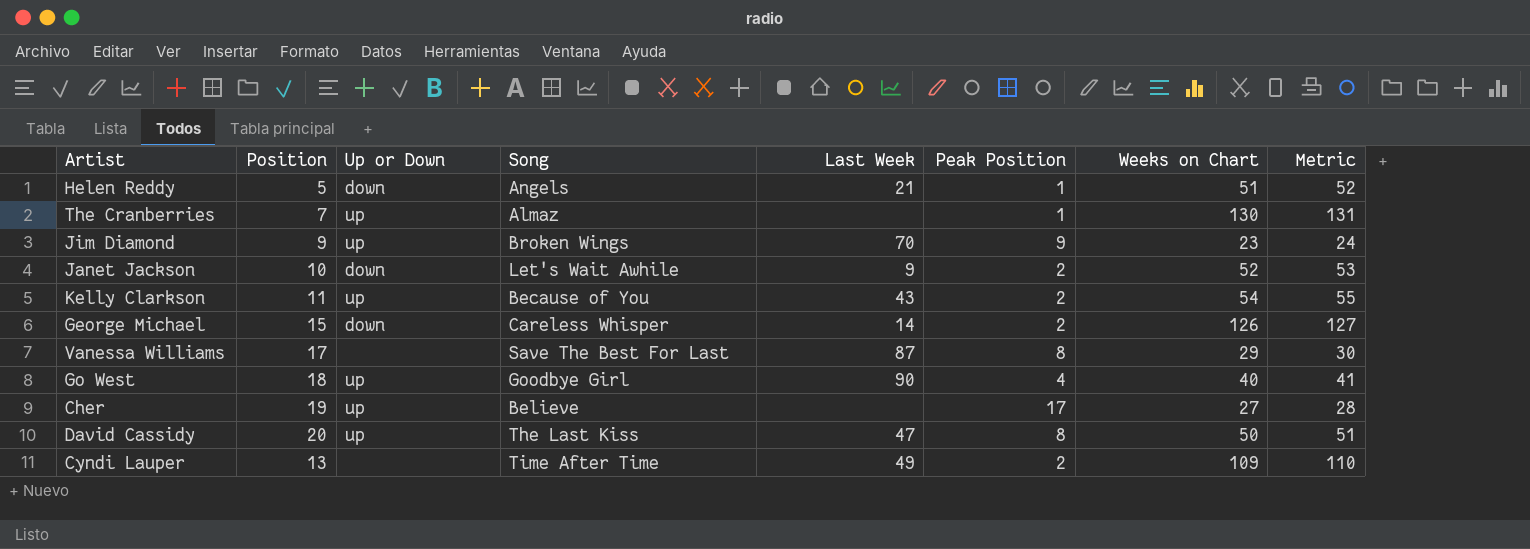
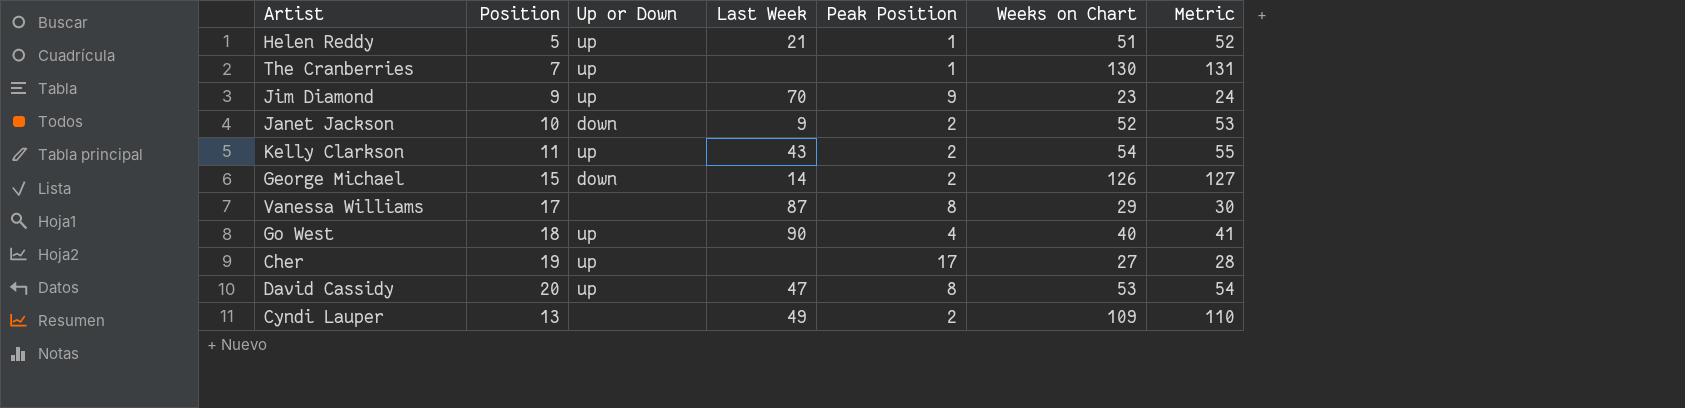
column Song | position: 4 -> none
Helen Reddy | Up or Down: down -> up
David Cassidy | Weeks on Chart: 50 -> 53
David Cassidy | Metric: 51 -> 54

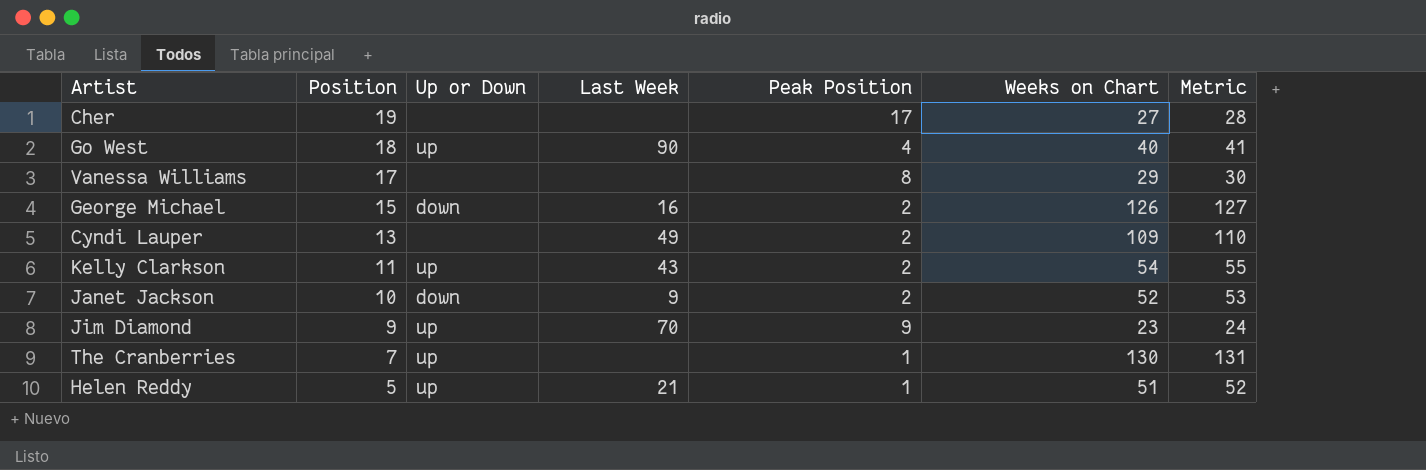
row order: none -> Position descending
row David Cassidy: 20 | up | 47 | 8 | 53 | 54 -> none
Cher | Up or Down: up -> none
Vanessa Williams | Last Week: 87 -> none
George Michael | Last Week: 14 -> 16

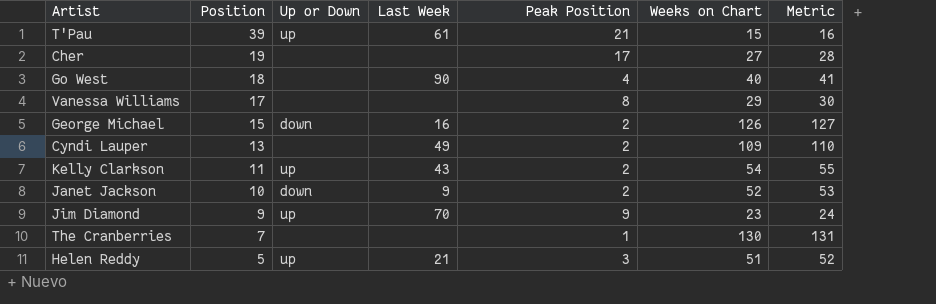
row T'Pau: none -> 39 | up | 61 | 21 | 15 | 16
Go West | Up or Down: up -> none
The Cranberries | Up or Down: up -> none
Helen Reddy | Peak Position: 1 -> 3

